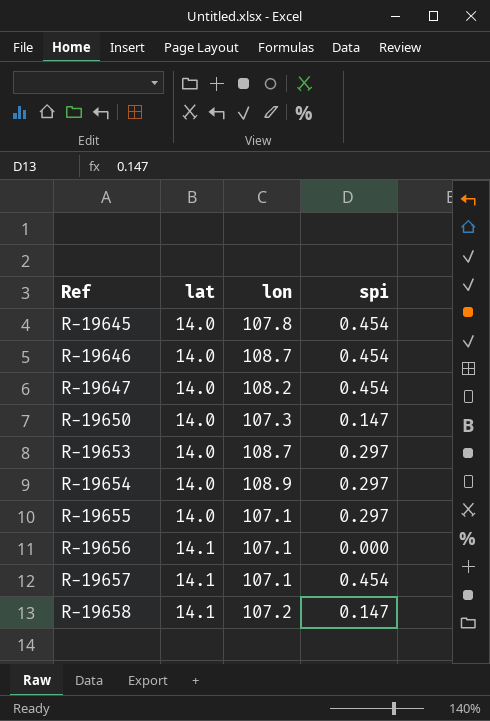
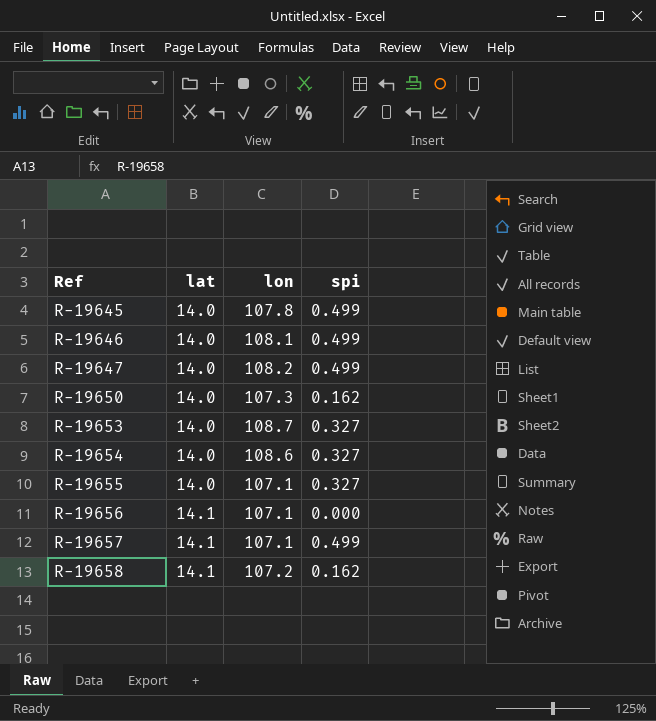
R-19645 | spi: 0.454 -> 0.499
R-19646 | lon: 108.7 -> 108.1
R-19646 | spi: 0.454 -> 0.499
R-19647 | spi: 0.454 -> 0.499
R-19650 | spi: 0.147 -> 0.162
R-19653 | spi: 0.297 -> 0.327
R-19654 | lon: 108.9 -> 108.6
R-19654 | spi: 0.297 -> 0.327
R-19655 | spi: 0.297 -> 0.327
R-19657 | spi: 0.454 -> 0.499
R-19658 | spi: 0.147 -> 0.162

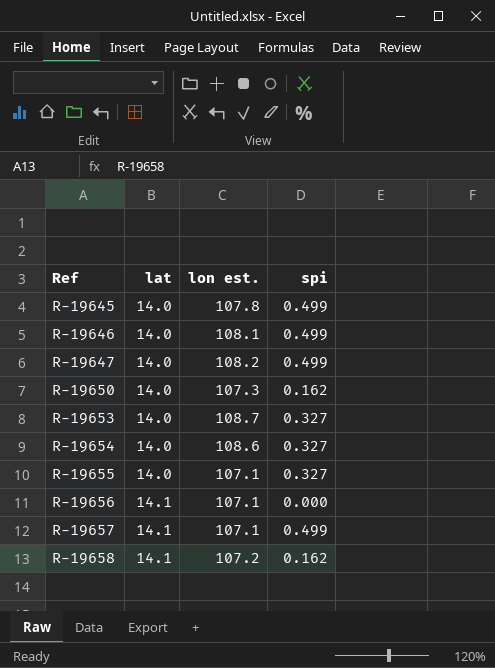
column name: lon -> lon est.

